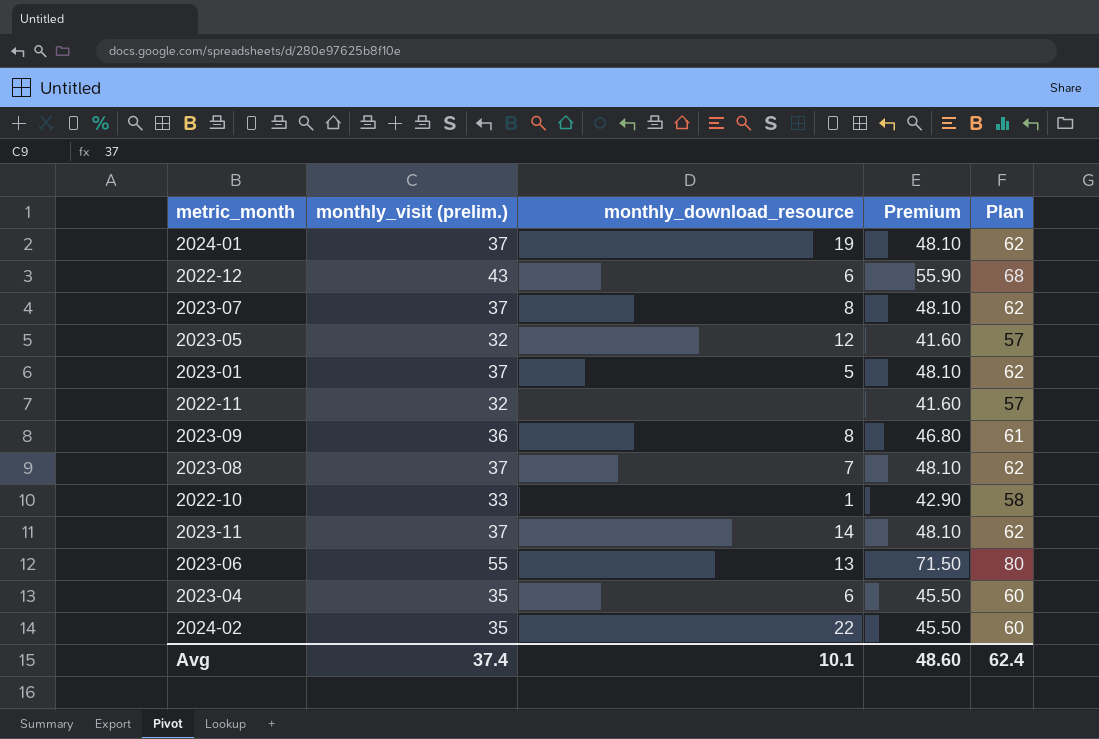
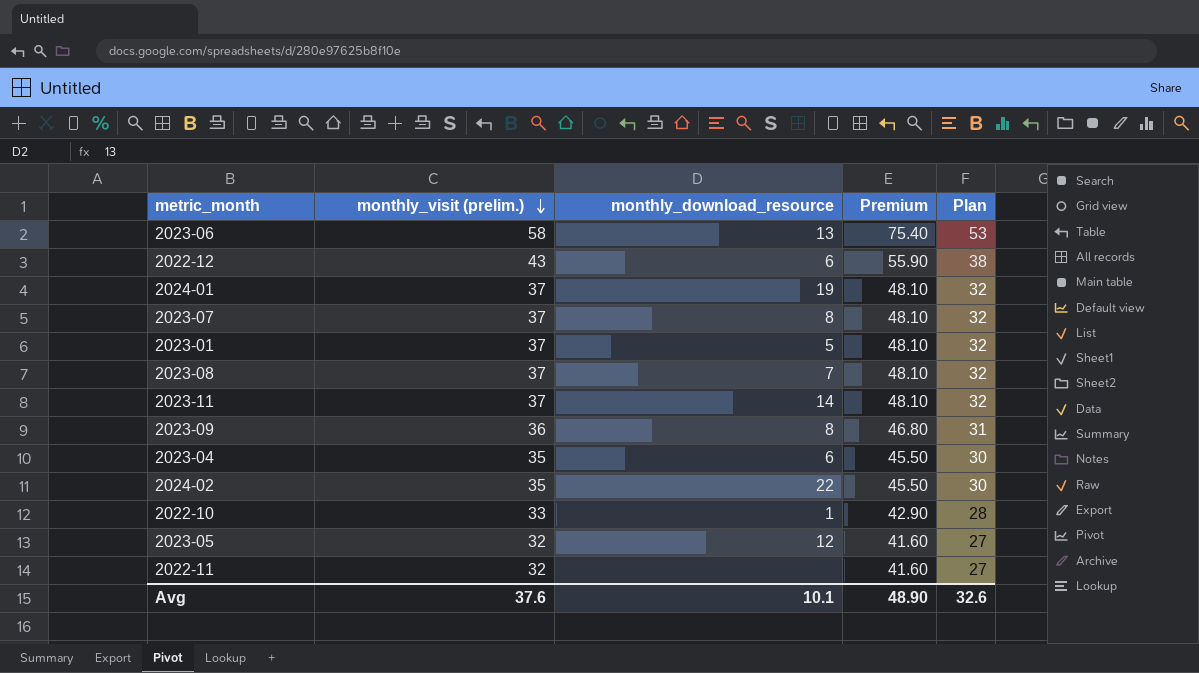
row order: none -> monthly_visit (prelim.) descending
column Plan | formula: [monthly_visit (prelim.)] + 25 -> [monthly_visit (prelim.)] - 5
2023-06 | monthly_visit (prelim.): 55 -> 58
2023-06 | Premium: 71.50 -> 75.40
Avg | monthly_visit (prelim.): 37.4 -> 37.6
Avg | Premium: 48.60 -> 48.90
Avg | Plan: 62.4 -> 32.6

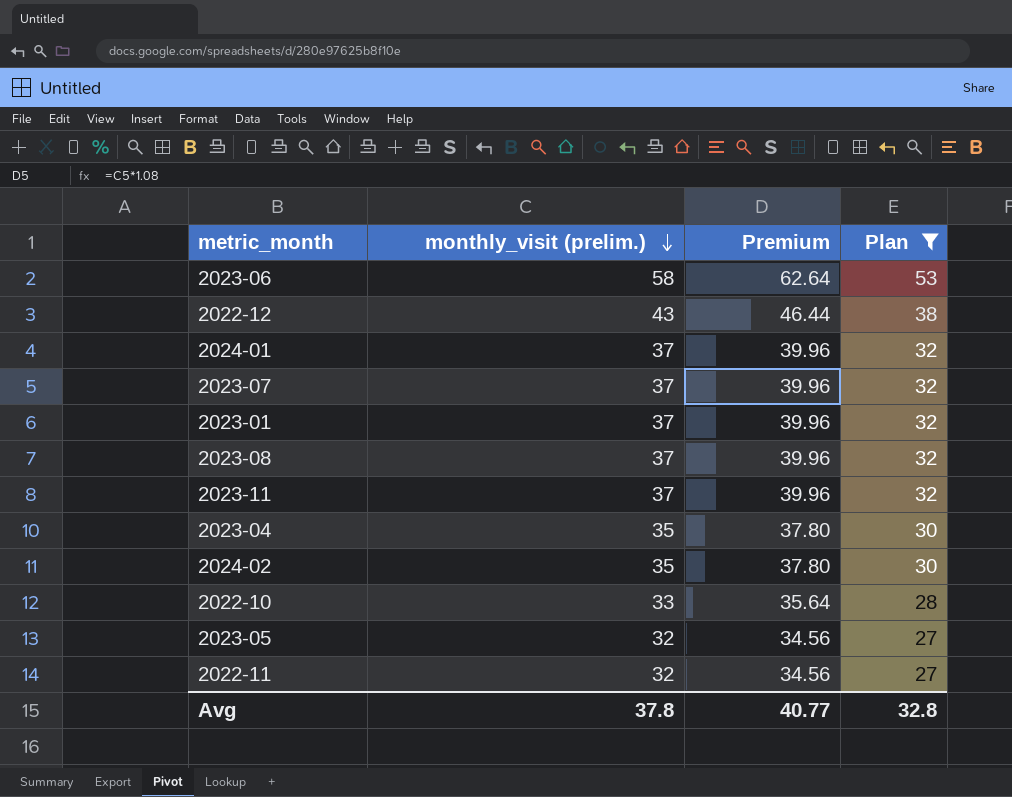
filter: none -> Plan != 31
column monthly_download_resource | position: 3 -> none
column Premium | formula: [monthly_visit (prelim.)] * 1.3 -> [monthly_visit (prelim.)] * 1.08
Avg | monthly_visit (prelim.): 37.6 -> 37.8
Avg | Premium: 48.90 -> 40.77
Avg | Plan: 32.6 -> 32.8

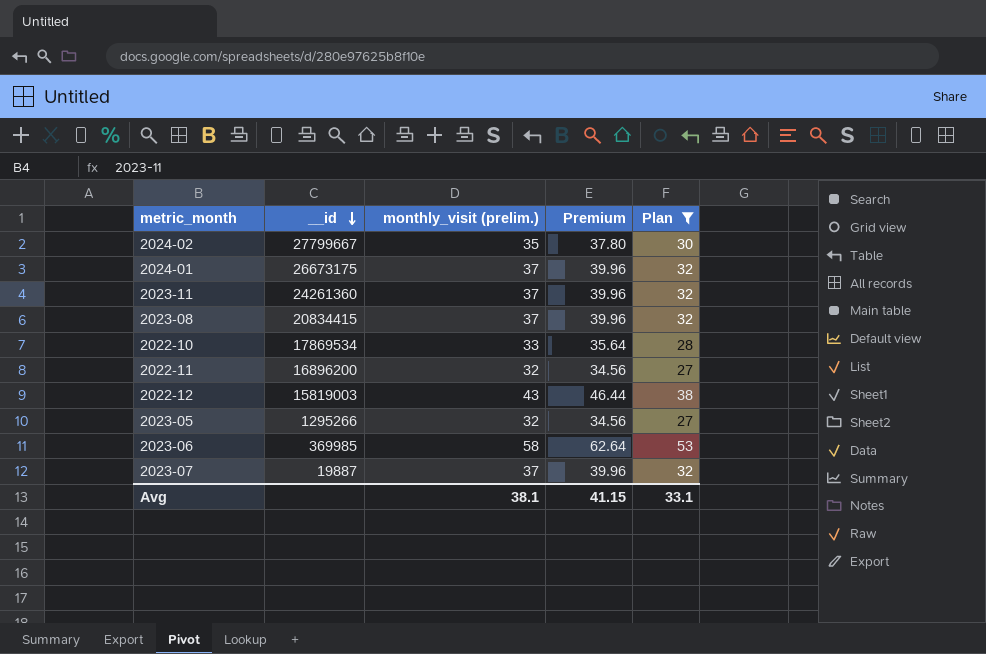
row order: monthly_visit (prelim.) descending -> __id descending
column __id | position: none -> 2
row 2023-01: 37 | 39.96 | 32 -> none
row 2023-04: 35 | 37.80 | 30 -> none
Avg | monthly_visit (prelim.): 37.8 -> 38.1
Avg | Premium: 40.77 -> 41.15
Avg | Plan: 32.8 -> 33.1

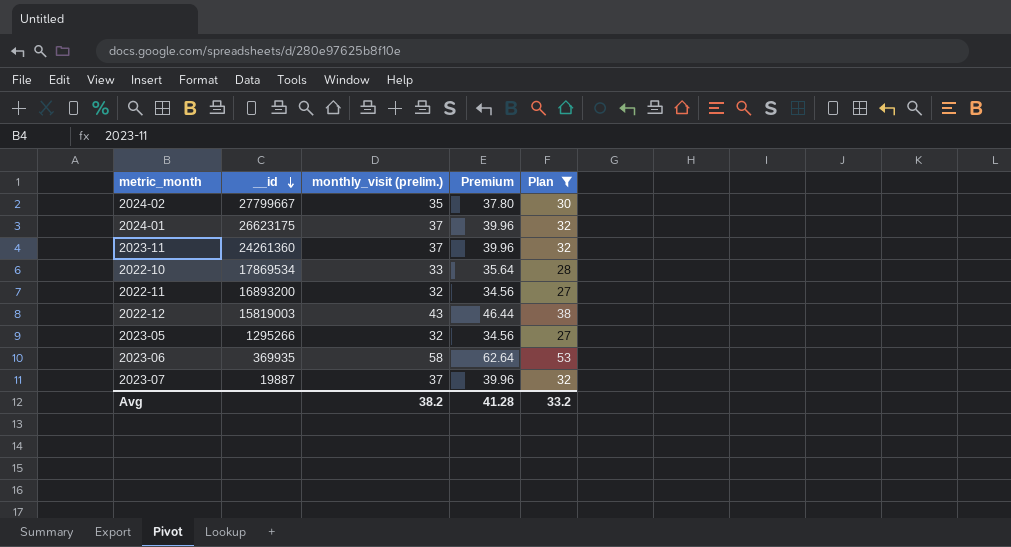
row 2023-08: 20834415 | 37 | 39.96 | 32 -> none
2024-01 | __id: 26673175 -> 26623175
2022-11 | __id: 16896200 -> 16893200
2023-06 | __id: 369985 -> 369935
Avg | monthly_visit (prelim.): 38.1 -> 38.2
Avg | Premium: 41.15 -> 41.28
Avg | Plan: 33.1 -> 33.2

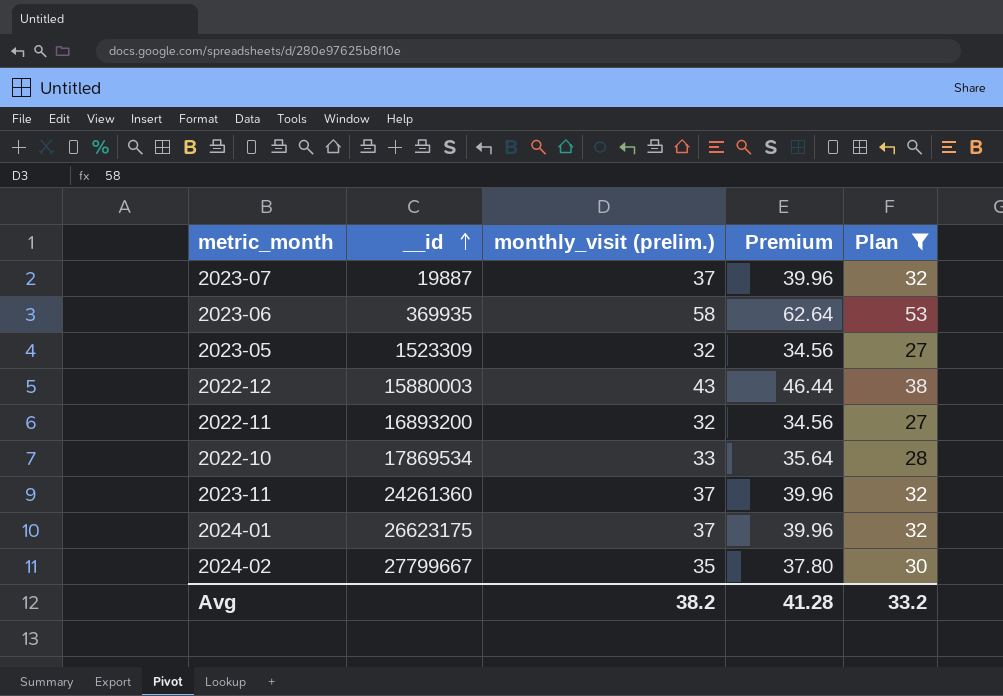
row order: __id descending -> __id ascending
2023-05 | __id: 1295266 -> 1523309
2022-12 | __id: 15819003 -> 15880003

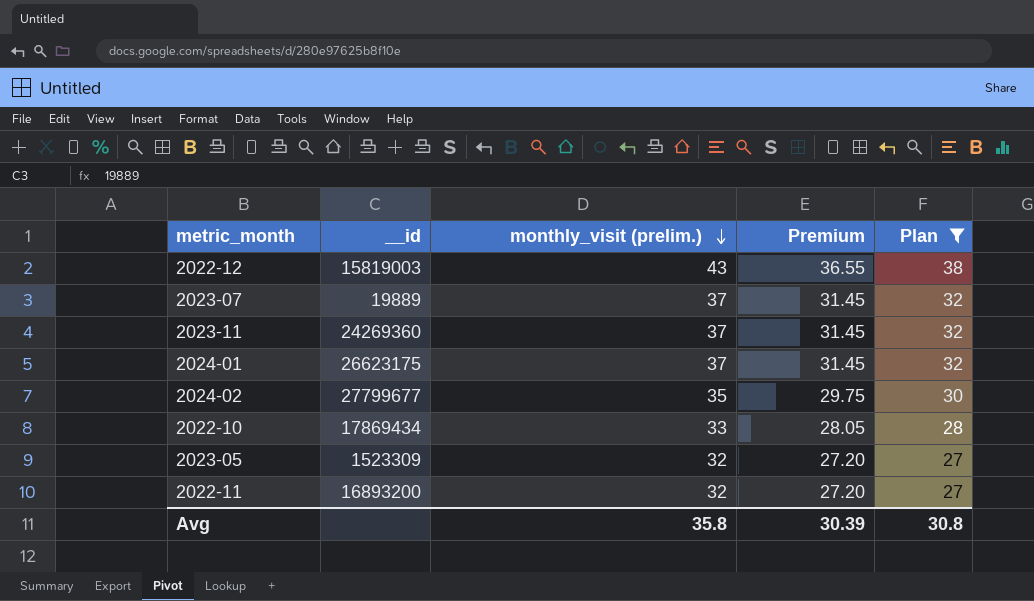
row order: __id ascending -> monthly_visit (prelim.) descending
column Premium | formula: [monthly_visit (prelim.)] * 1.08 -> [monthly_visit (prelim.)] * 0.85
row 2023-06: 369935 | 58 | 62.64 | 53 -> none
2022-12 | __id: 15880003 -> 15819003
2023-07 | __id: 19887 -> 19889
2023-11 | __id: 24261360 -> 24269360
2024-02 | __id: 27799667 -> 27799677
2022-10 | __id: 17869534 -> 17869434
Avg | monthly_visit (prelim.): 38.2 -> 35.8
Avg | Premium: 41.28 -> 30.39
Avg | Plan: 33.2 -> 30.8

